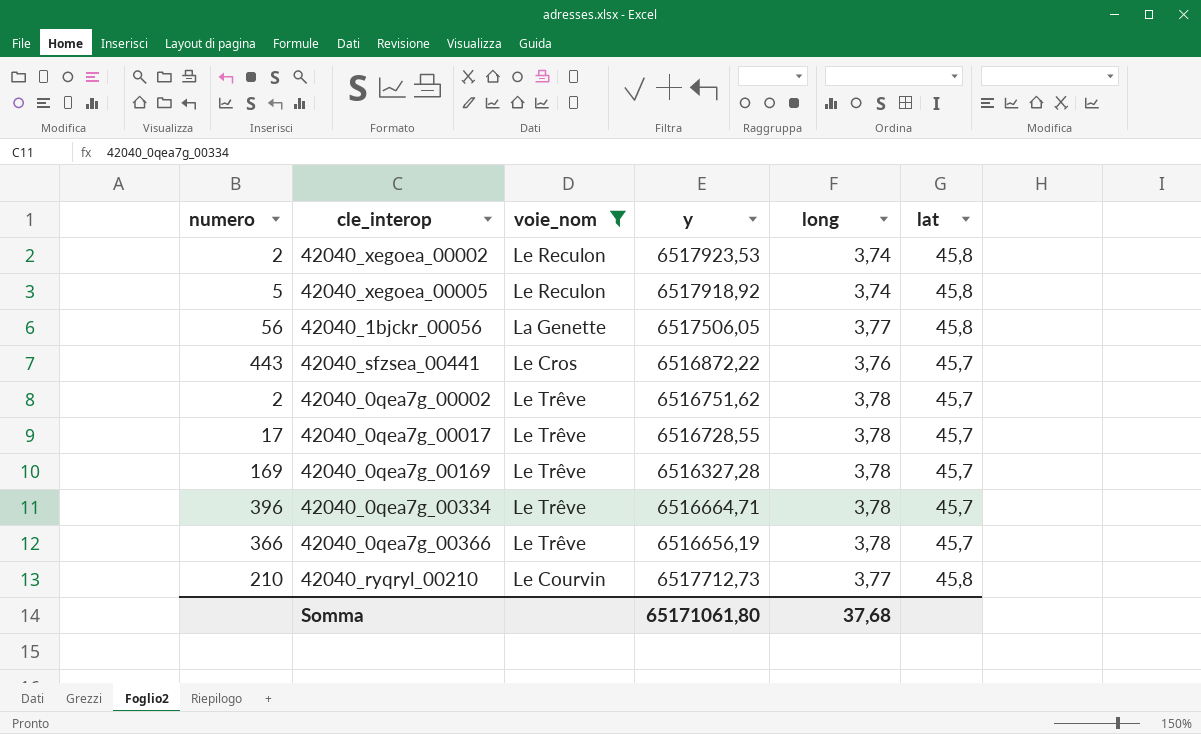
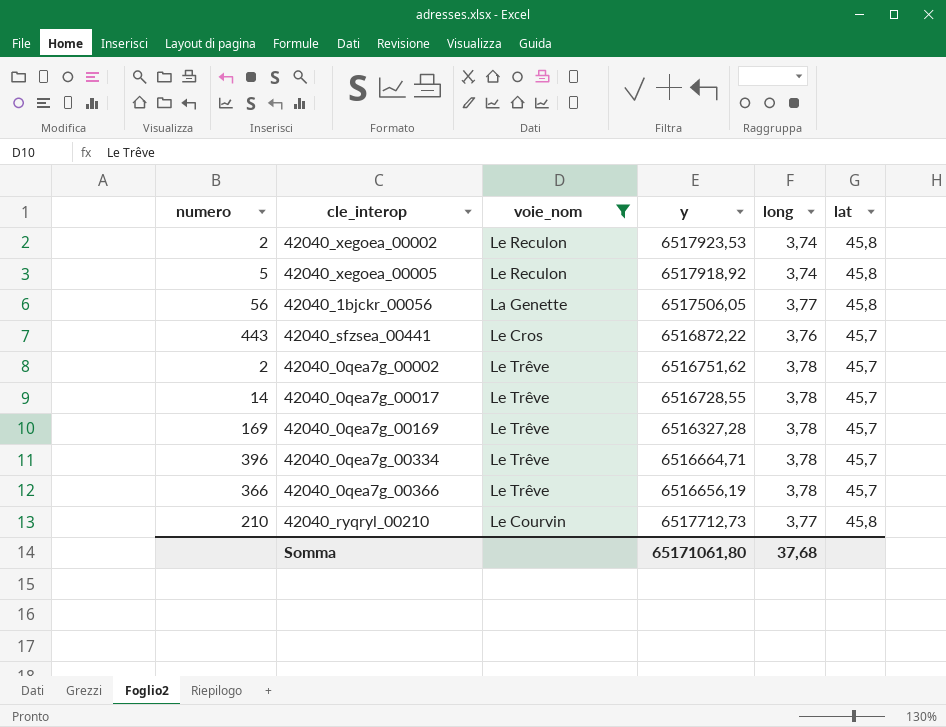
42040_0qea7g_00017 | numero: 17 -> 14

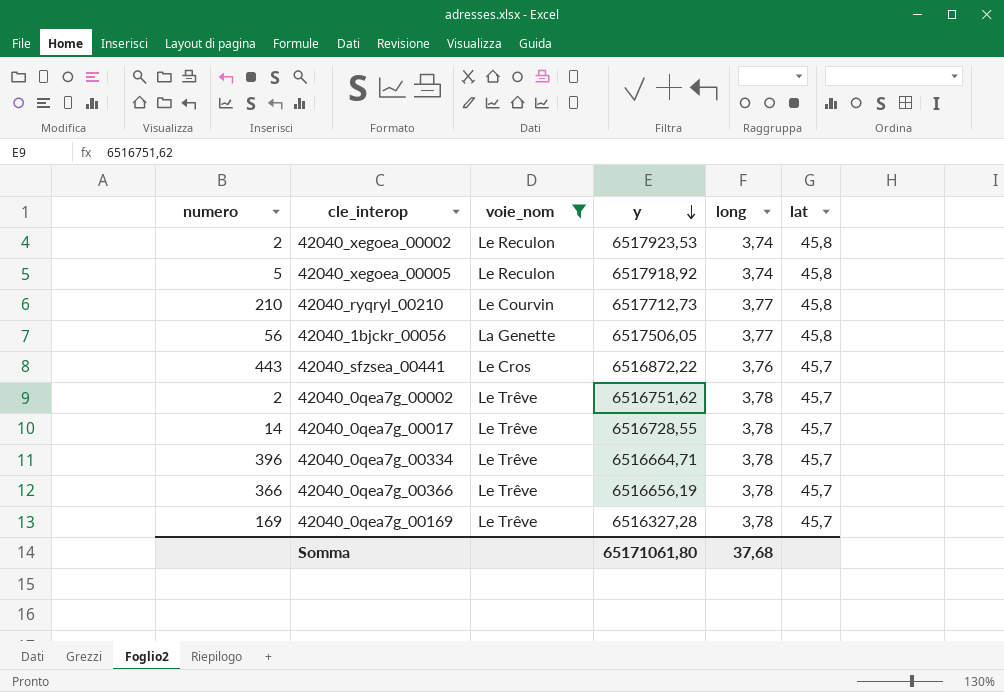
row order: none -> y descending

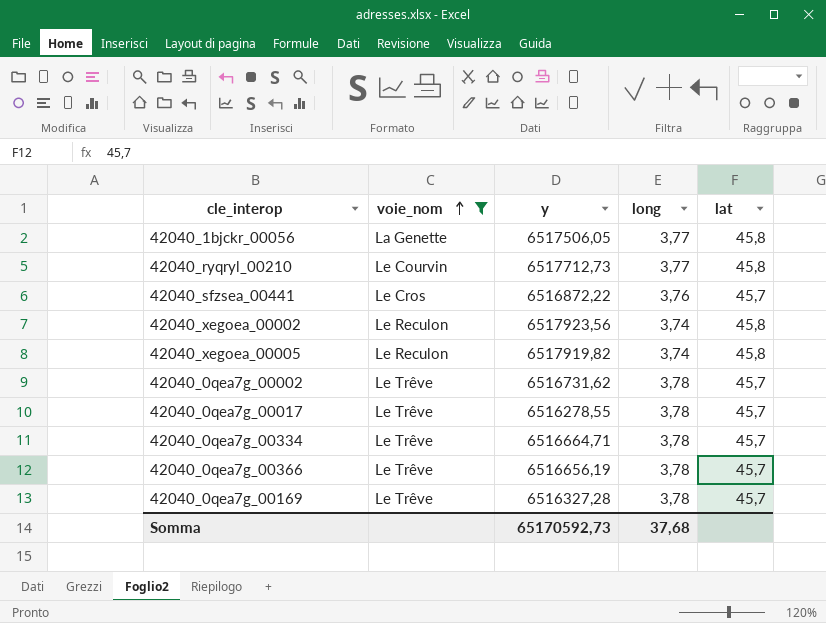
row order: y descending -> voie_nom ascending
column numero | position: 1 -> none
42040_xegoea_00002 | y: 6517923,53 -> 6517923,56
42040_xegoea_00005 | y: 6517918,92 -> 6517919,82
42040_0qea7g_00002 | y: 6516751,62 -> 6516731,62
42040_0qea7g_00017 | y: 6516728,55 -> 6516278,55
Somma | y: 65171061,80 -> 65170592,73

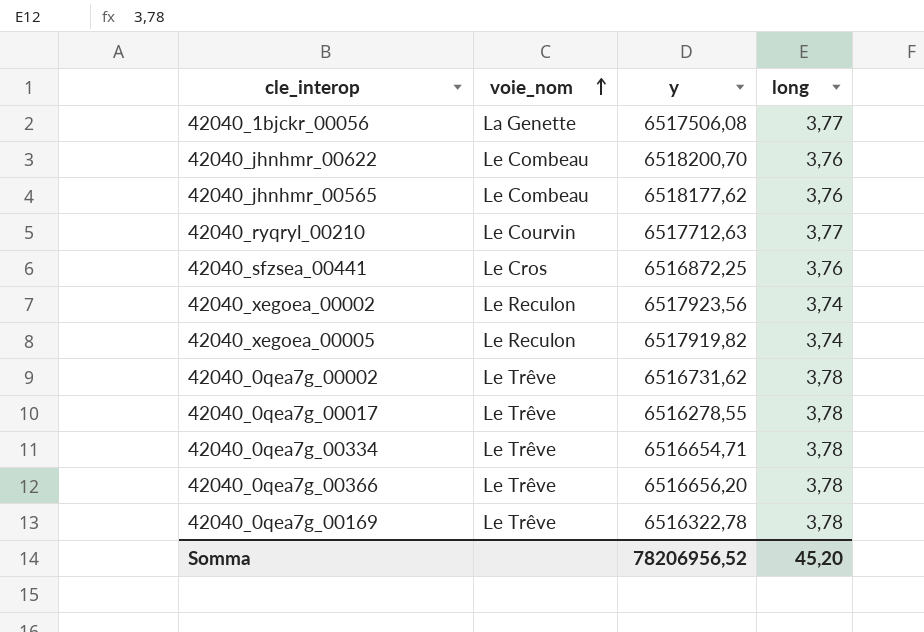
filter: voie_nom != Le Combeau -> none
column lat | position: 5 -> none
42040_1bjckr_00056 | y: 6517506,05 -> 6517506,08
42040_ryqryl_00210 | y: 6517712,73 -> 6517712,63
42040_sfzsea_00441 | y: 6516872,22 -> 6516872,25
42040_0qea7g_00334 | y: 6516664,71 -> 6516654,71
42040_0qea7g_00366 | y: 6516656,19 -> 6516656,20
42040_0qea7g_00169 | y: 6516327,28 -> 6516322,78
Somma | y: 65170592,73 -> 78206956,52
Somma | long: 37,68 -> 45,20

